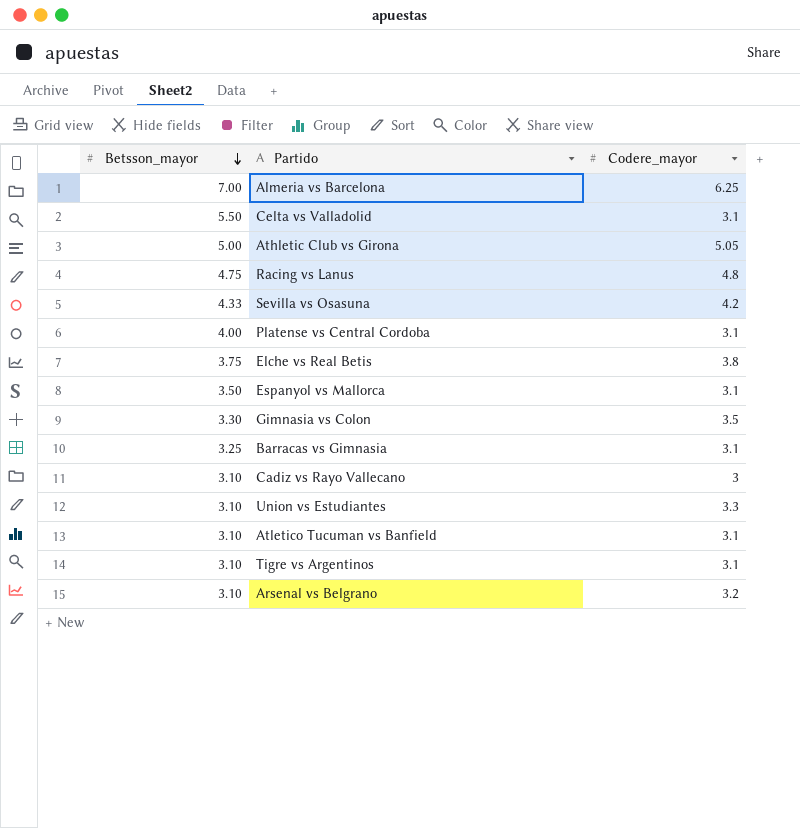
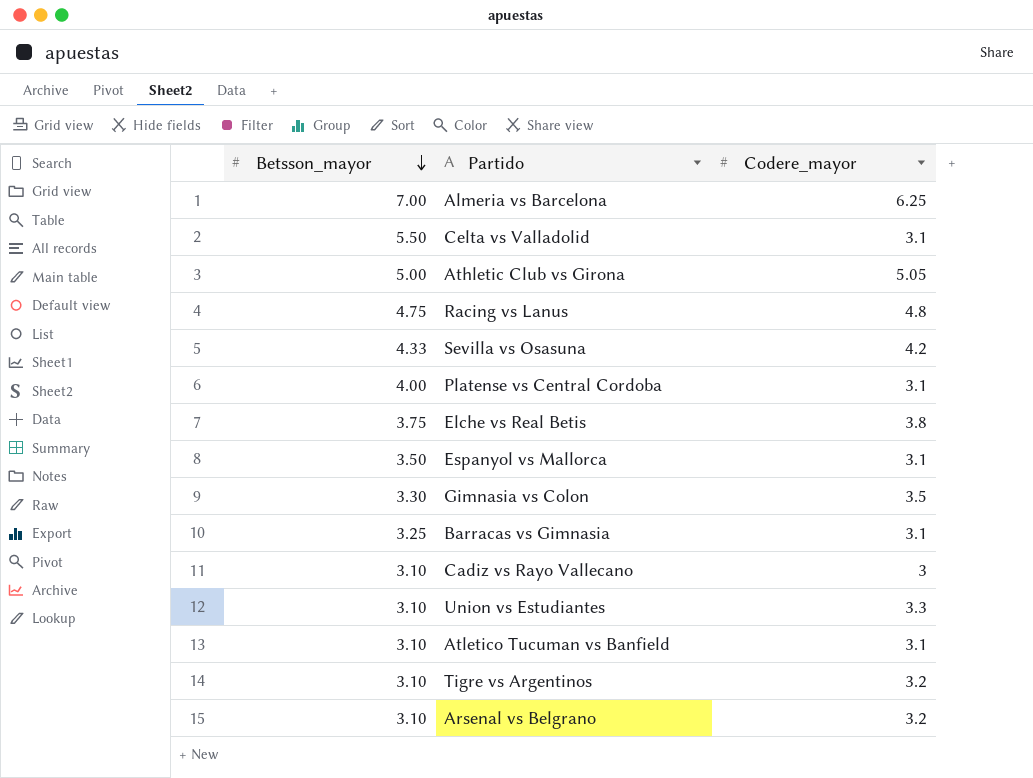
Tigre vs Argentinos | Codere_mayor: 3.1 -> 3.2

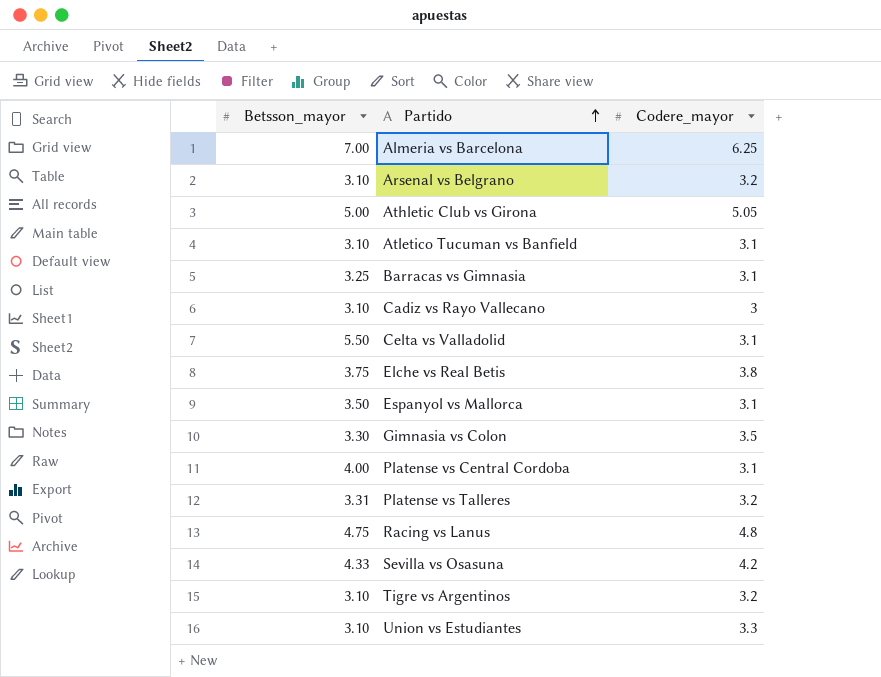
row order: Betsson_mayor descending -> Partido ascending
row Platense vs Talleres: none -> 3.31 | 3.2

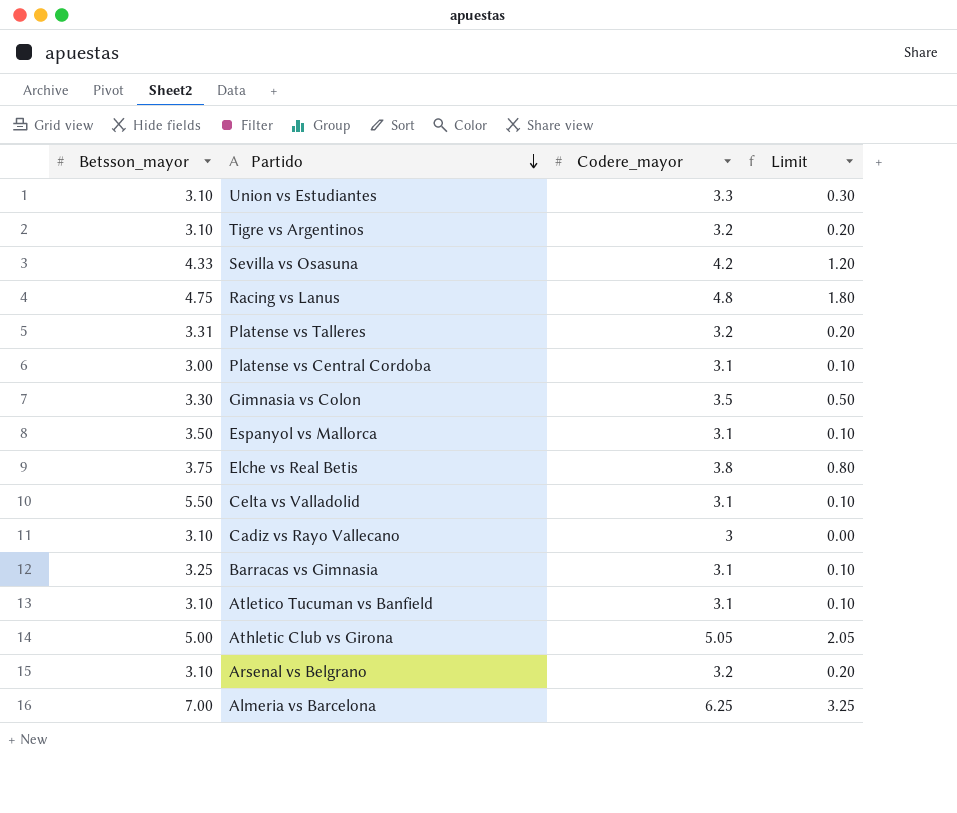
row order: Partido ascending -> Partido descending
column Limit | formula: none -> [Codere_mayor] - 3
Platense vs Central Cordoba | Betsson_mayor: 4.00 -> 3.00

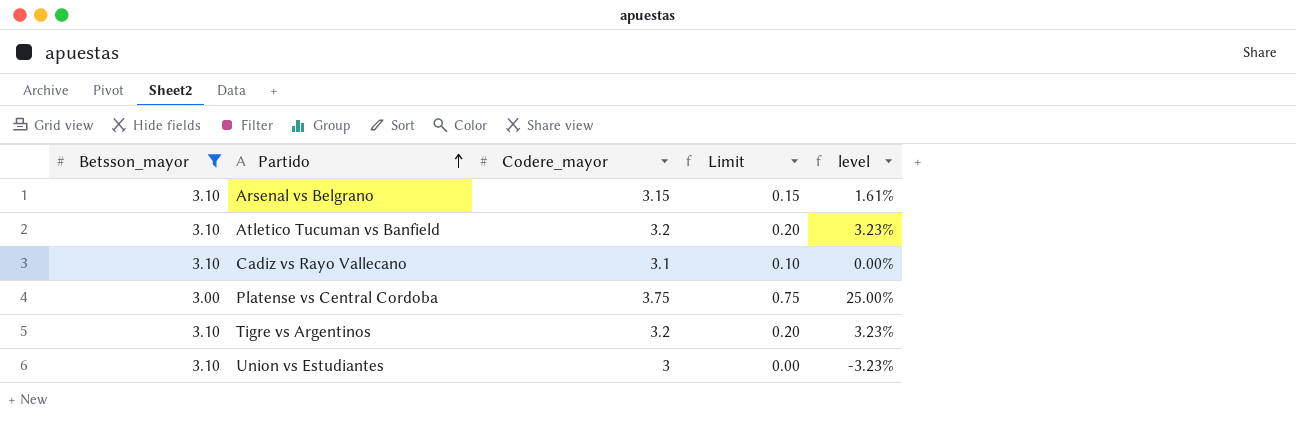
filter: none -> Betsson_mayor <= 3.10
row order: Partido descending -> Partido ascending
column level | formula: none -> ([Codere_mayor] - [Betsson_mayor]) / [Betsson_mayor]
Arsenal vs Belgrano | Codere_mayor: 3.2 -> 3.15
Arsenal vs Belgrano | Limit: 0.20 -> 0.15
Atletico Tucuman vs Banfield | Codere_mayor: 3.1 -> 3.2
Atletico Tucuman vs Banfield | Limit: 0.10 -> 0.20
Cadiz vs Rayo Vallecano | Codere_mayor: 3 -> 3.1
Cadiz vs Rayo Vallecano | Limit: 0.00 -> 0.10
Platense vs Central Cordoba | Codere_mayor: 3.1 -> 3.75
Platense vs Central Cordoba | Limit: 0.10 -> 0.75
Union vs Estudiantes | Codere_mayor: 3.3 -> 3
Union vs Estudiantes | Limit: 0.30 -> 0.00

